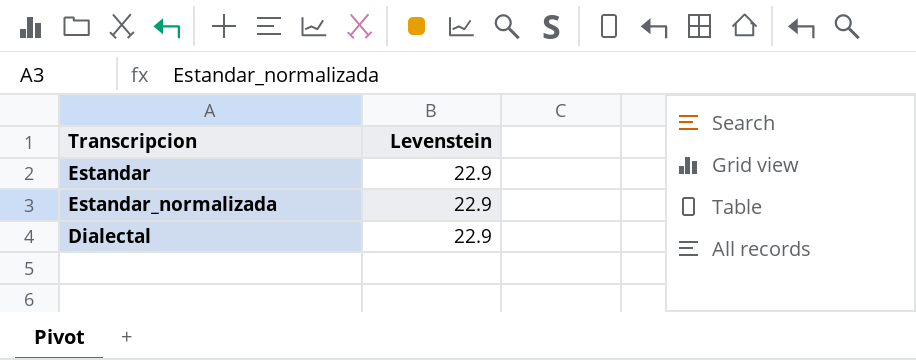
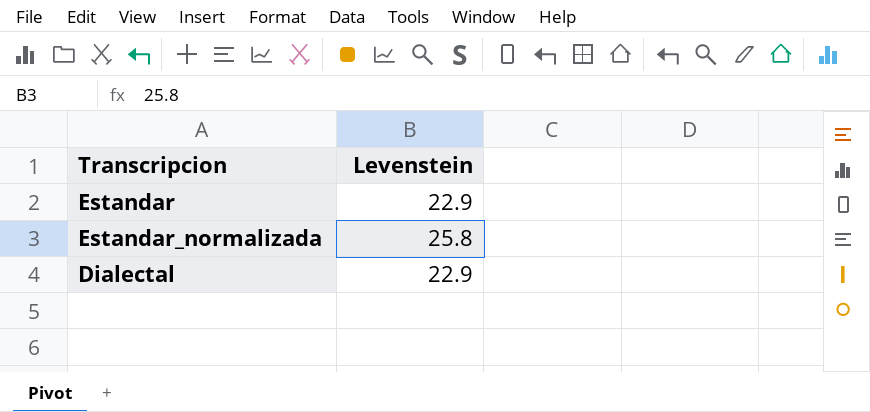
Estandar_normalizada | Levenstein: 22.9 -> 25.8

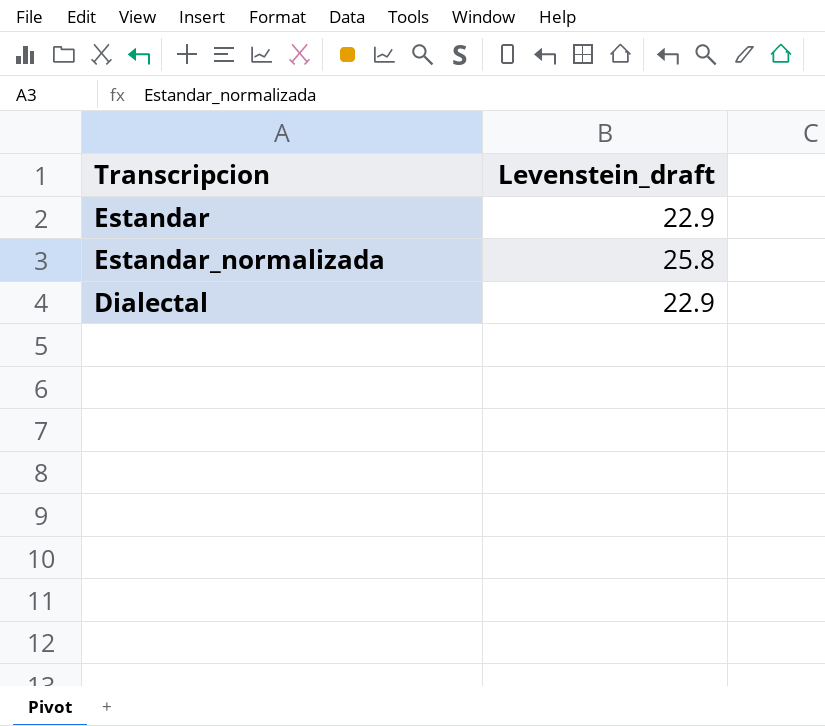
column name: Levenstein -> Levenstein_draft

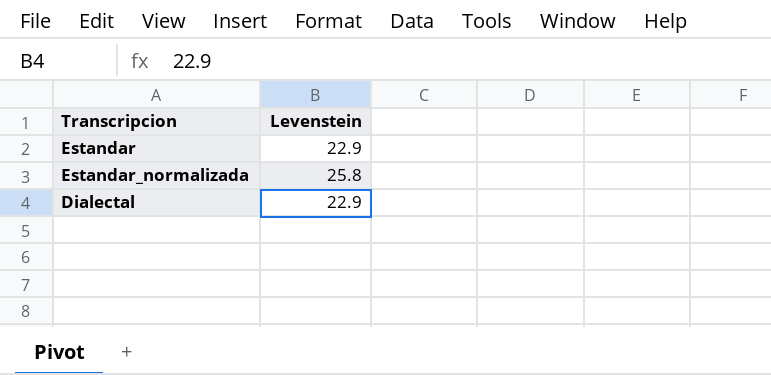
column name: Levenstein_draft -> Levenstein

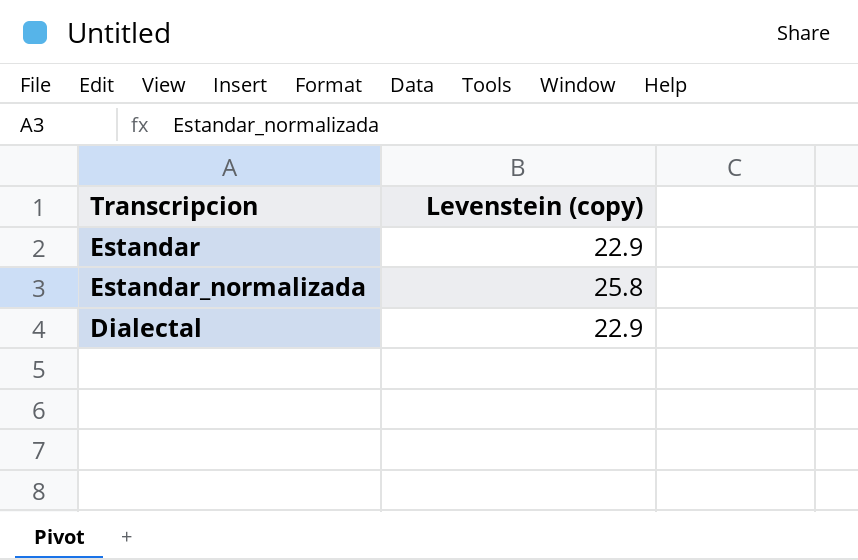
column name: Levenstein -> Levenstein (copy)

